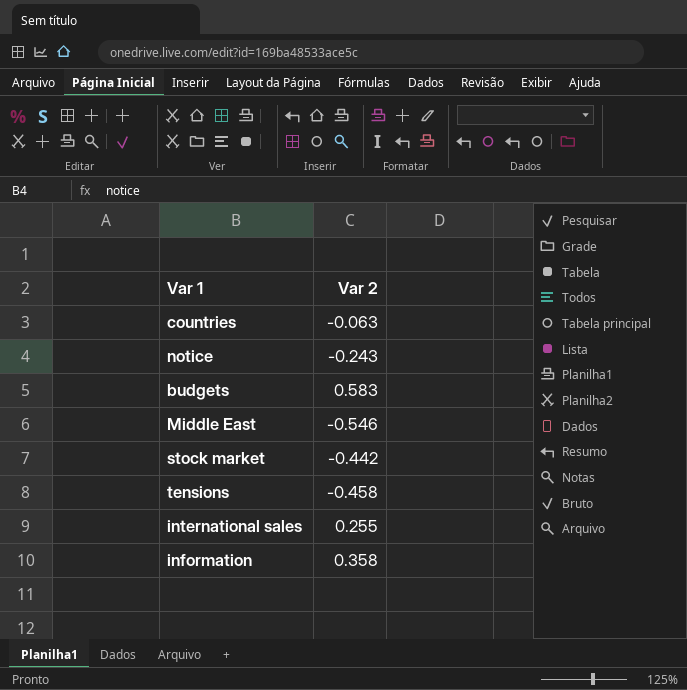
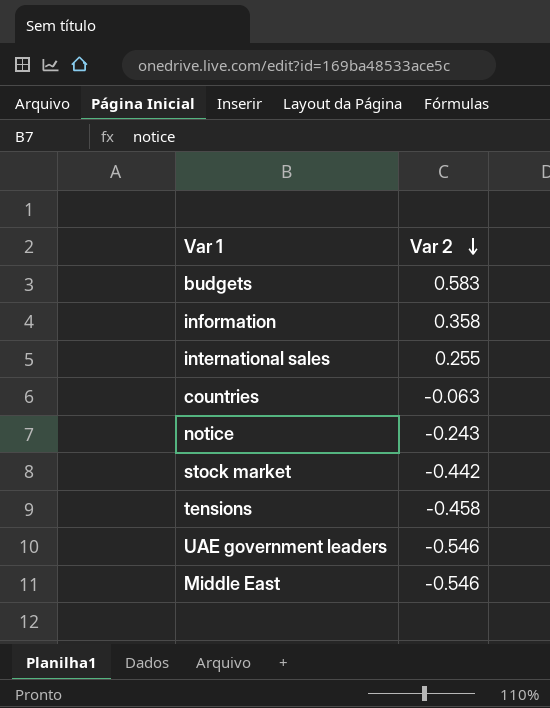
row order: none -> Var 2 descending
row UAE government leaders: none -> -0.546

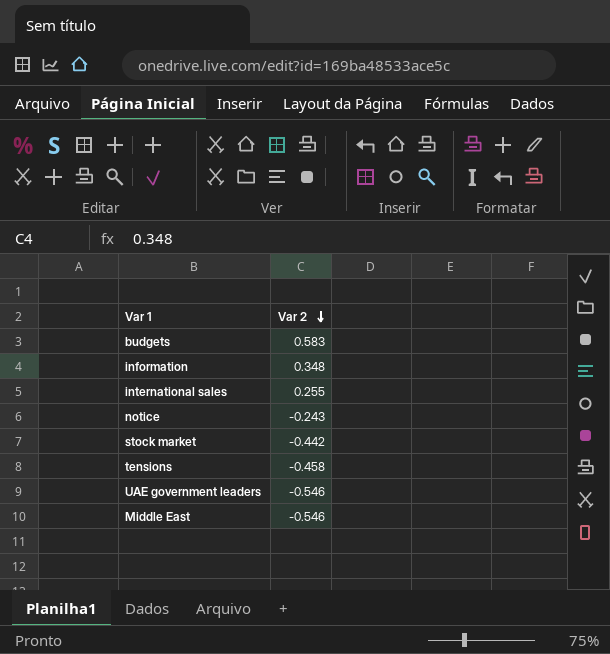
row countries: -0.063 -> none
information | Var 2: 0.358 -> 0.348

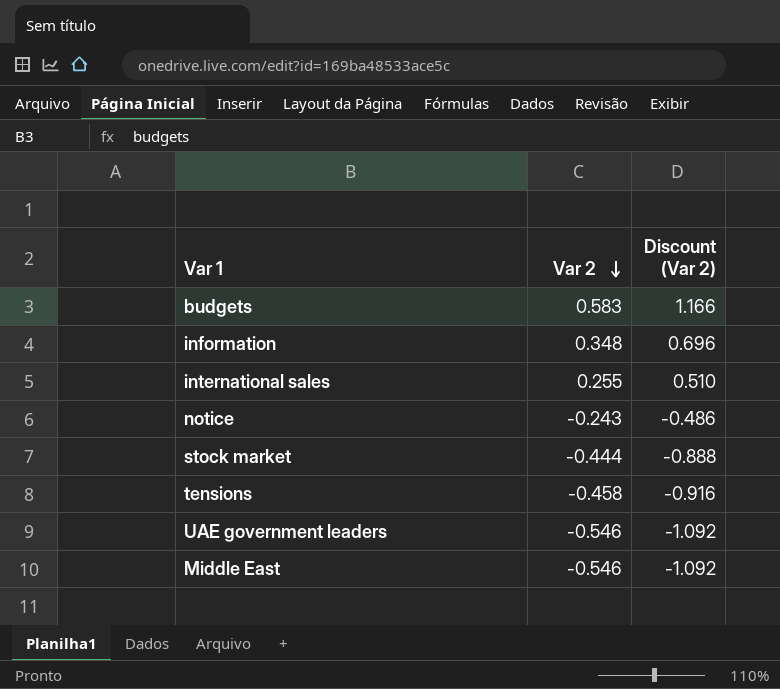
column Discount (Var 2) | formula: none -> [Var 2] * 2
stock market | Var 2: -0.442 -> -0.444

